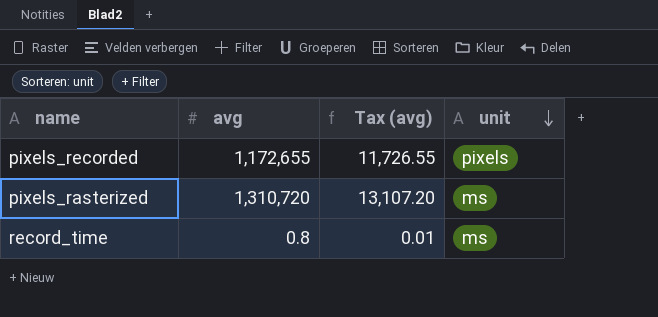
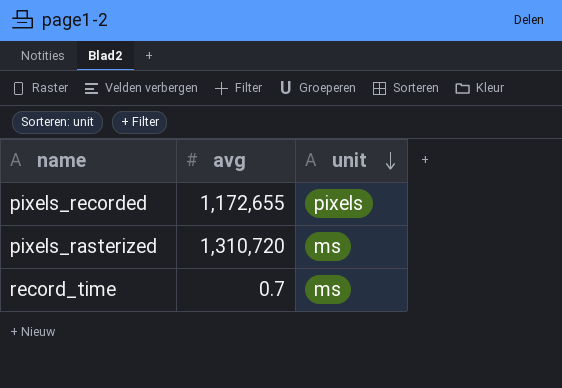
column Tax (avg) | formula: [avg] * 0.01 -> none
record_time | avg: 0.8 -> 0.7

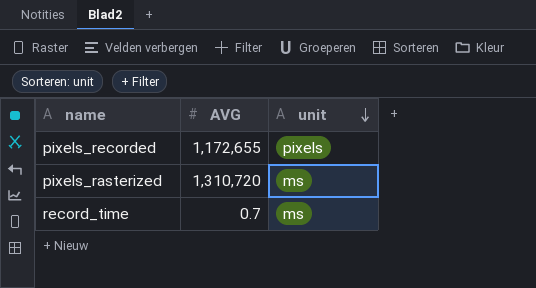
column name: avg -> AVG

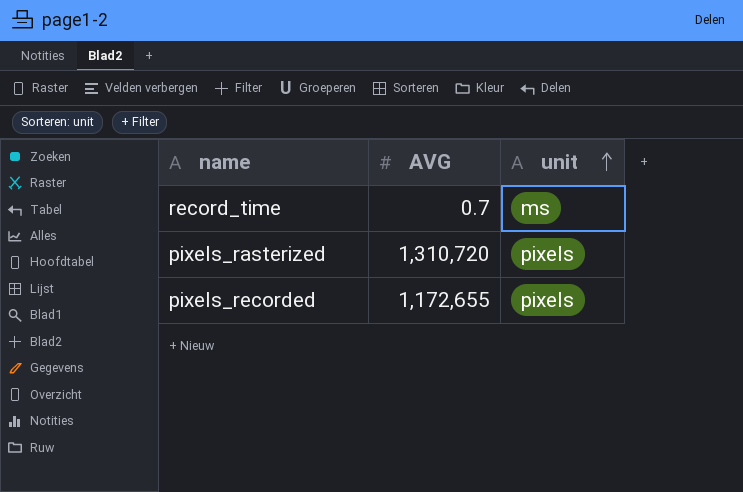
row order: unit descending -> unit ascending
pixels_rasterized | unit: ms -> pixels

